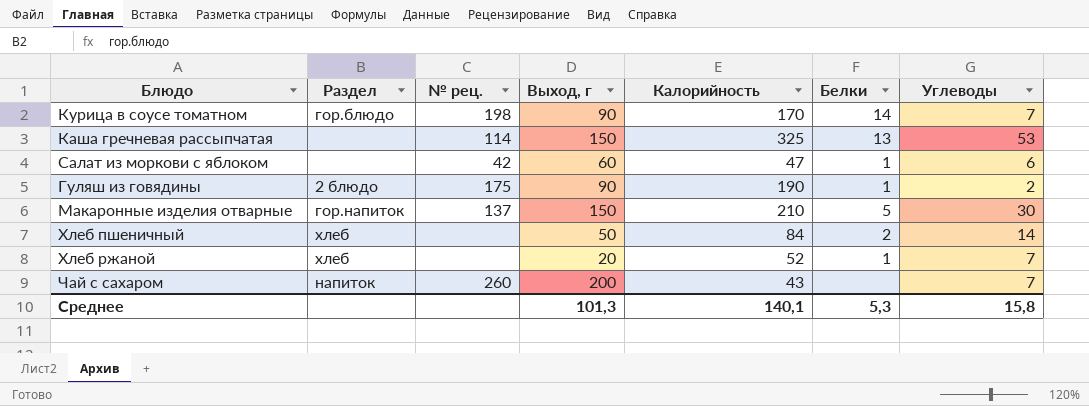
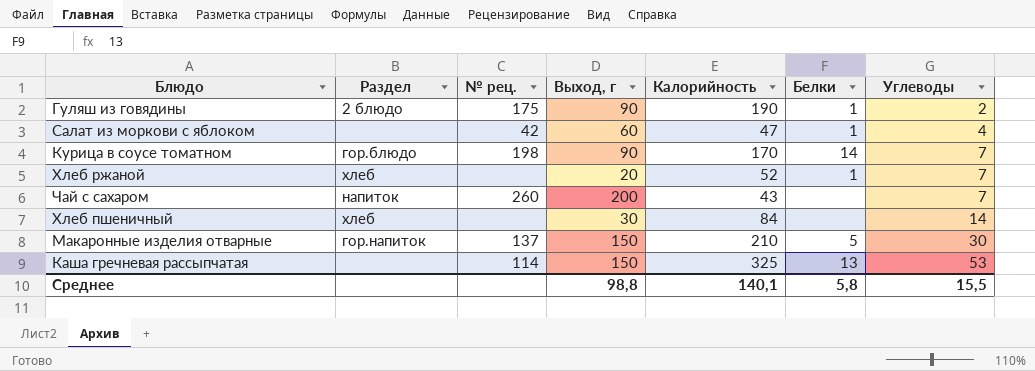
row order: none -> Углеводы ascending
Салат из моркови с яблоком | Углеводы: 6 -> 4
Хлеб пшеничный | Выход, г: 50 -> 30
Хлеб пшеничный | Белки: 2 -> none
Среднее | Выход, г: 101,3 -> 98,8
Среднее | Белки: 5,3 -> 5,8
Среднее | Углеводы: 15,8 -> 15,5

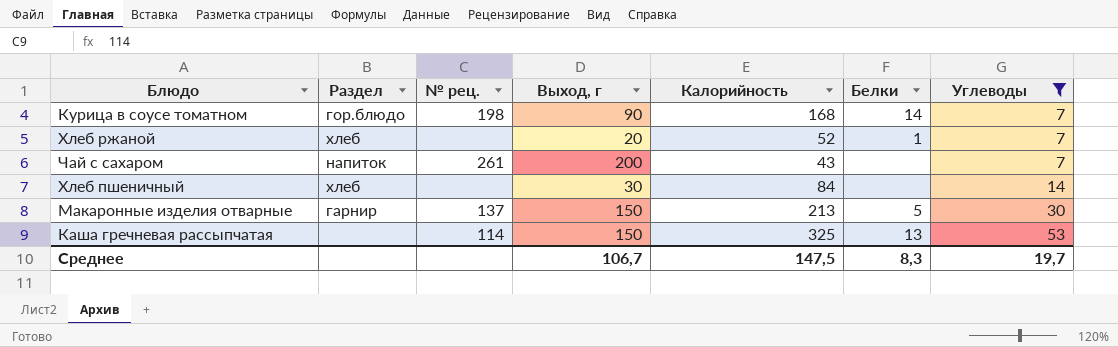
filter: none -> Углеводы >= 7
Курица в соусе томатном | Калорийность: 170 -> 168
Чай с сахаром | № рец.: 260 -> 261
Макаронные изделия отварные | Раздел: гор.напиток -> гарнир
Макаронные изделия отварные | Калорийность: 210 -> 213
Среднее | Выход, г: 98,8 -> 106,7
Среднее | Калорийность: 140,1 -> 147,5
Среднее | Белки: 5,8 -> 8,3
Среднее | Углеводы: 15,5 -> 19,7

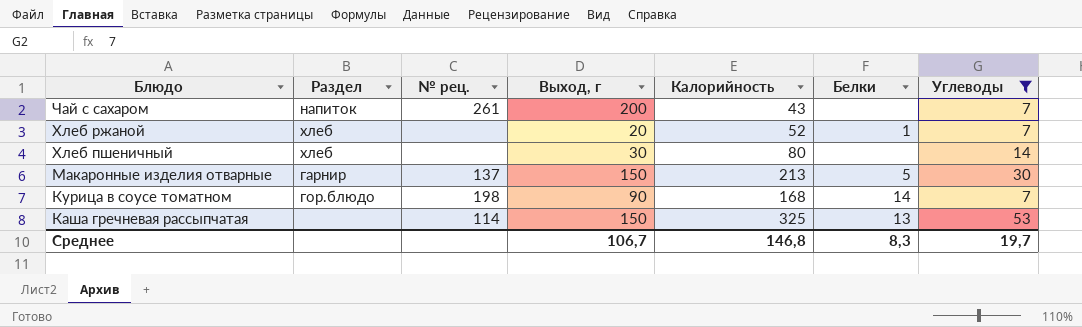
row order: Углеводы ascending -> Блюдо descending
Хлеб пшеничный | Калорийность: 84 -> 80
Среднее | Калорийность: 147,5 -> 146,8

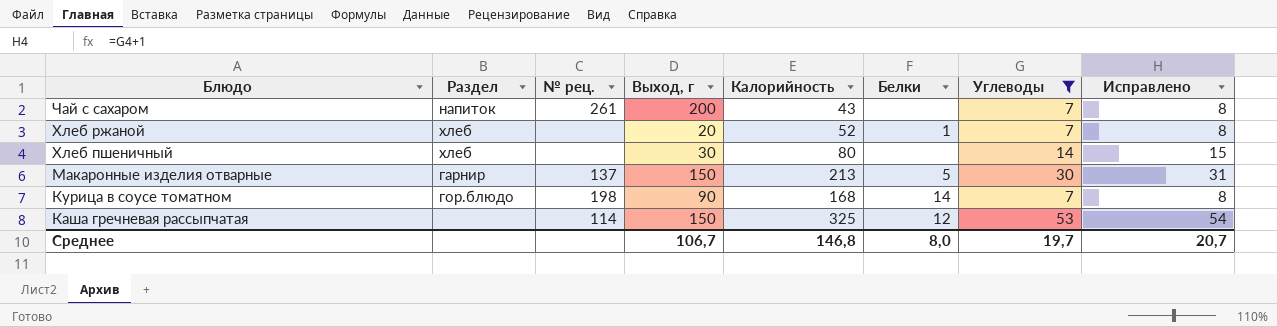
column Исправлено | formula: none -> [Углеводы] + 1
Каша гречневая рассыпчатая | Белки: 13 -> 12
Среднее | Белки: 8,3 -> 8,0

